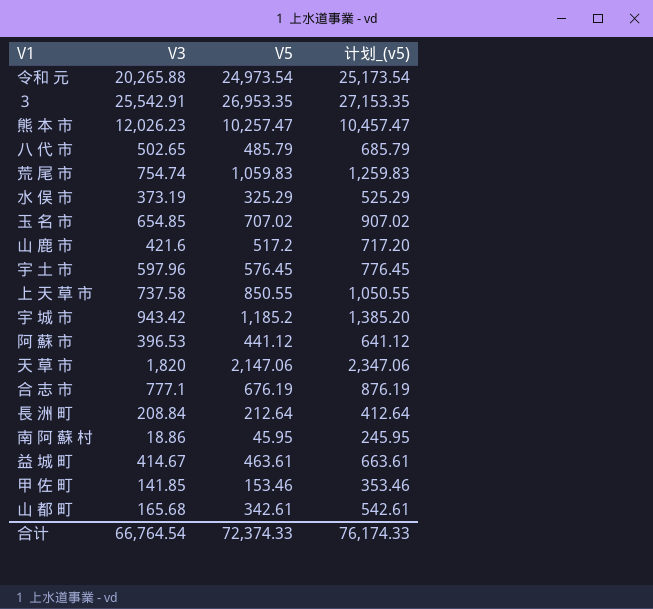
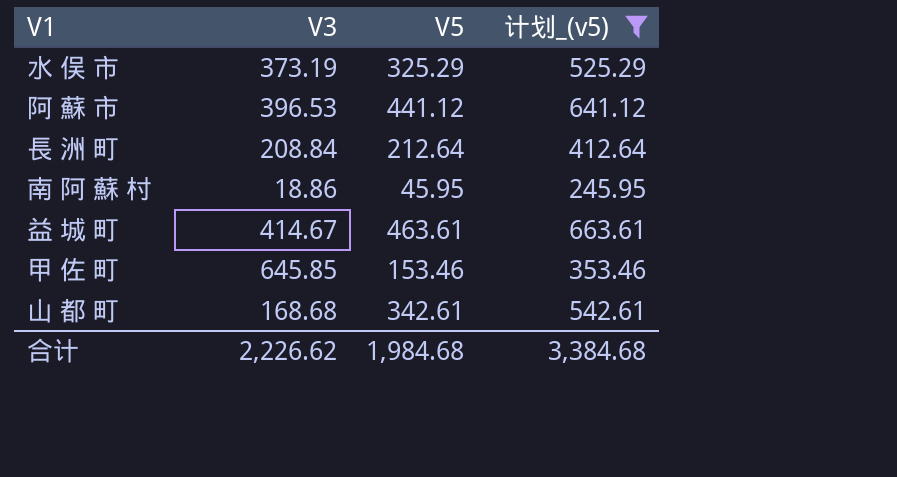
filter: none -> 计划_(v5) <= 663.61
甲 佐 町 | V3: 141.85 -> 645.85
山 都 町 | V3: 165.68 -> 168.68
合计 | V3: 66,764.54 -> 2,226.62
合计 | V5: 72,374.33 -> 1,984.68
合计 | 计划_(v5): 76,174.33 -> 3,384.68

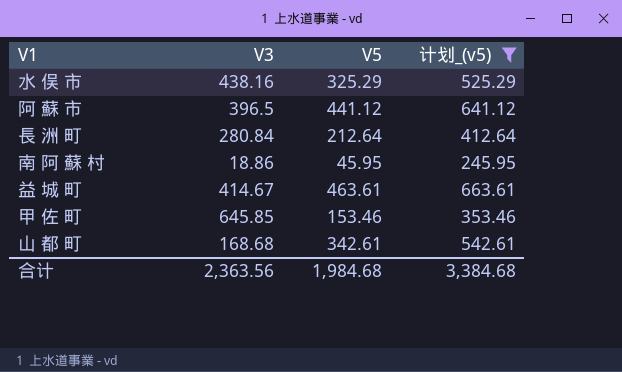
水 俣 市 | V3: 373.19 -> 438.16
阿 蘇 市 | V3: 396.53 -> 396.5
長 洲 町 | V3: 208.84 -> 280.84
合计 | V3: 2,226.62 -> 2,363.56

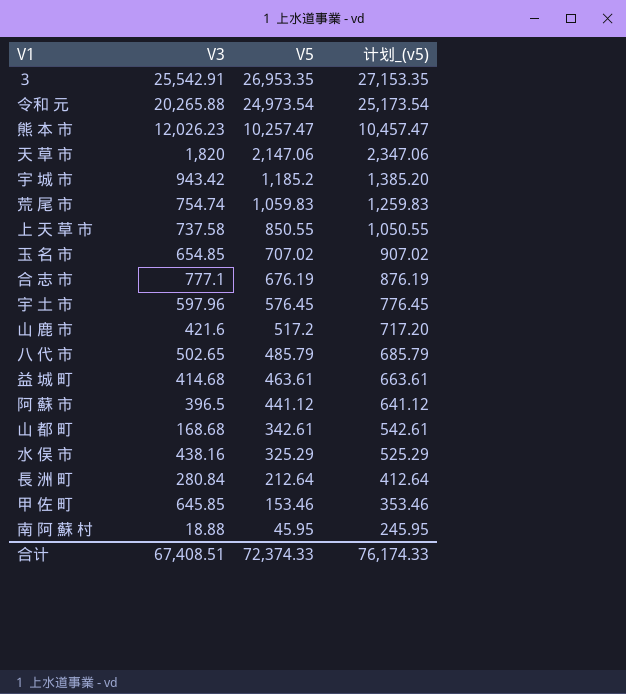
filter: 计划_(v5) <= 663.61 -> none
row order: none -> V5 descending
益 城 町 | V3: 414.67 -> 414.68
南 阿 蘇 村 | V3: 18.86 -> 18.88
合计 | V3: 2,363.56 -> 67,408.51
合计 | V5: 1,984.68 -> 72,374.33
合计 | 计划_(v5): 3,384.68 -> 76,174.33

